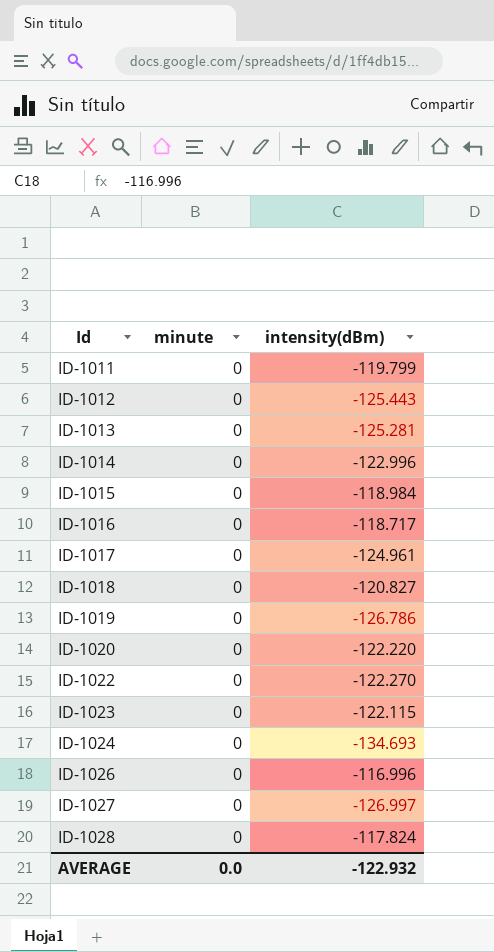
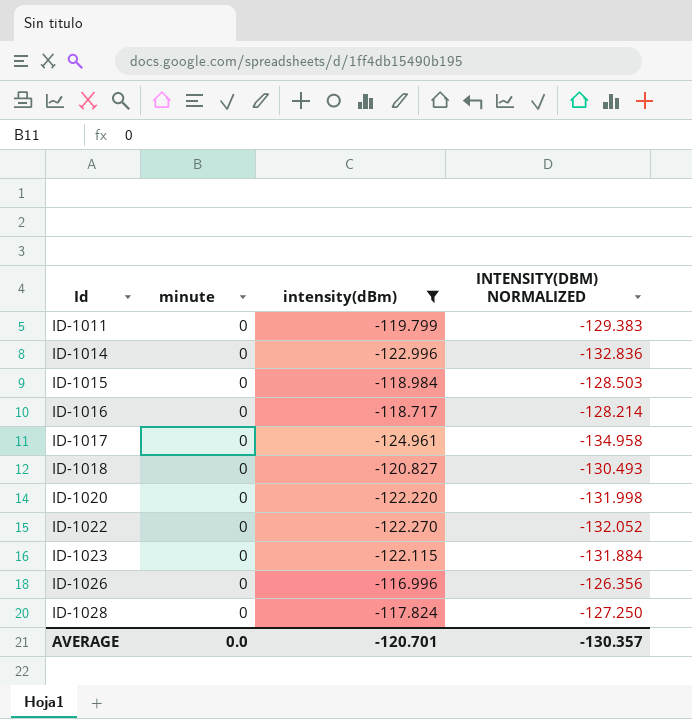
filter: none -> intensity(dBm) >= -124.961
column INTENSITY(DBM) NORMALIZED | formula: none -> [intensity(dBm)] * 1.08
AVERAGE | intensity(dBm): -122.932 -> -120.701

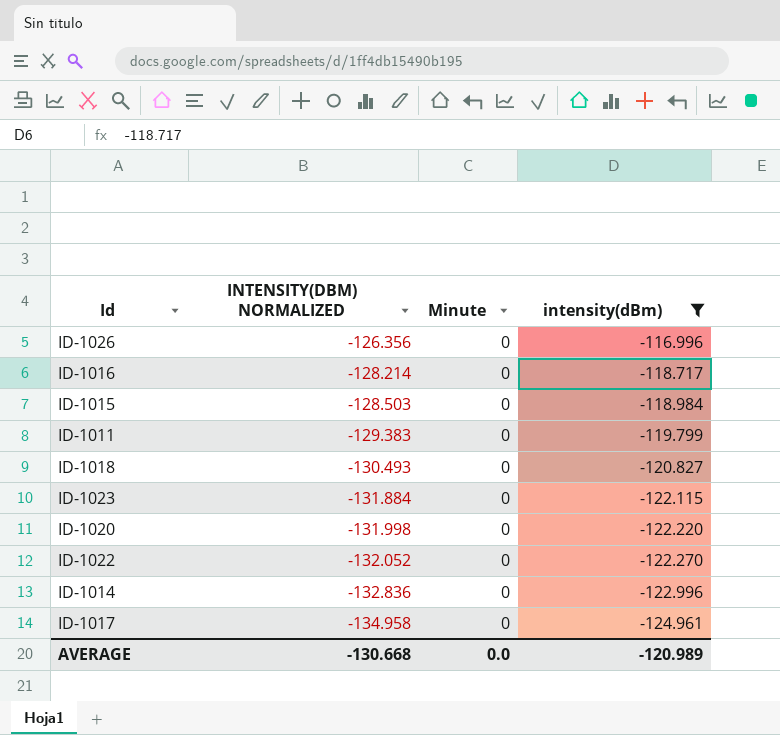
row order: Id ascending -> INTENSITY(DBM) NORMALIZED descending
column INTENSITY(DBM) NORMALIZED | position: 4 -> 2
column name: minute -> Minute
row ID-1028: 0 | -117.824 | -127.250 -> none
AVERAGE | INTENSITY(DBM) NORMALIZED: -130.357 -> -130.668
AVERAGE | intensity(dBm): -120.701 -> -120.989

